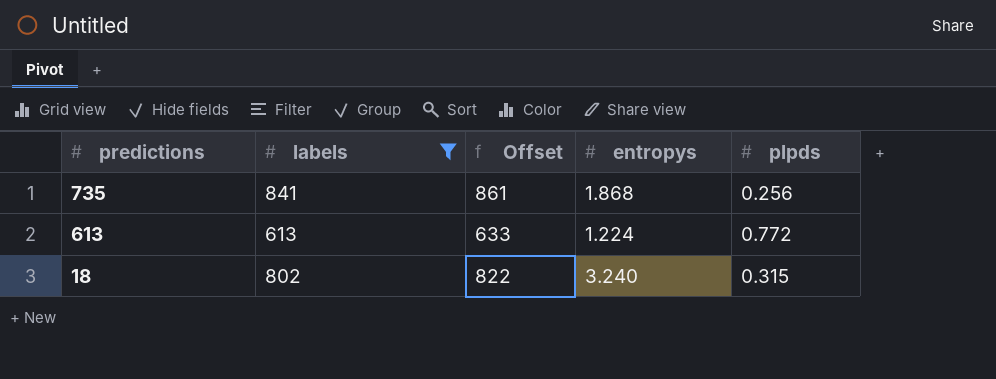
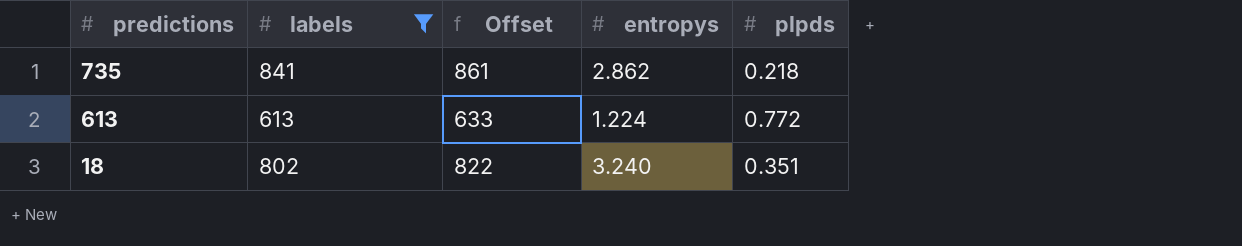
735 | entropys: 1.868 -> 2.862
735 | plpds: 0.256 -> 0.218
18 | plpds: 0.315 -> 0.351

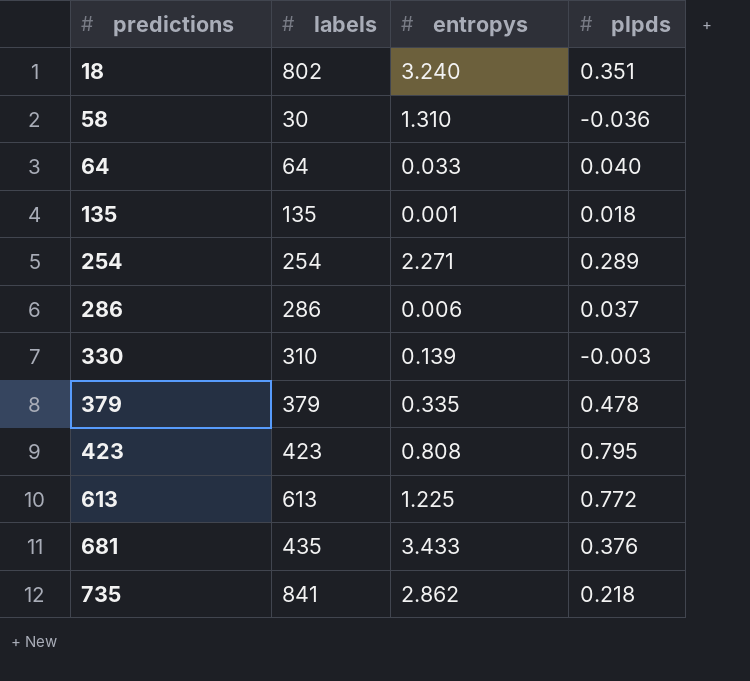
filter: labels >= 613 -> none
row order: predictions descending -> predictions ascending
column Offset | formula: [labels] + 20 -> none
613 | entropys: 1.224 -> 1.225

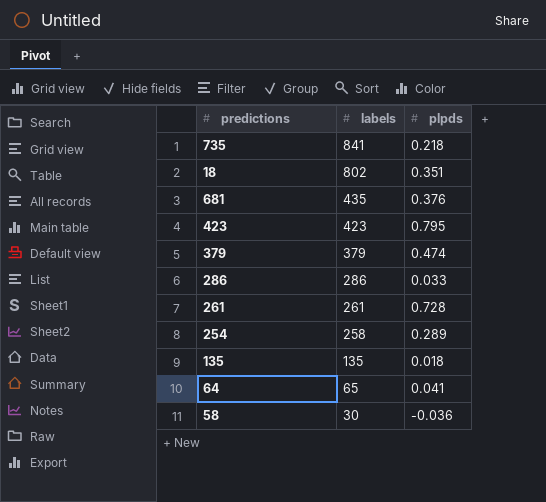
row order: predictions ascending -> labels descending
column entropys | position: 3 -> none
row 330: 310 | 0.139 | -0.003 -> none
row 613: 613 | 1.225 | 0.772 -> none
379 | plpds: 0.478 -> 0.474
286 | plpds: 0.037 -> 0.033
row 261: none -> 261 | 0.728
254 | labels: 254 -> 258
64 | labels: 64 -> 65
64 | plpds: 0.040 -> 0.041

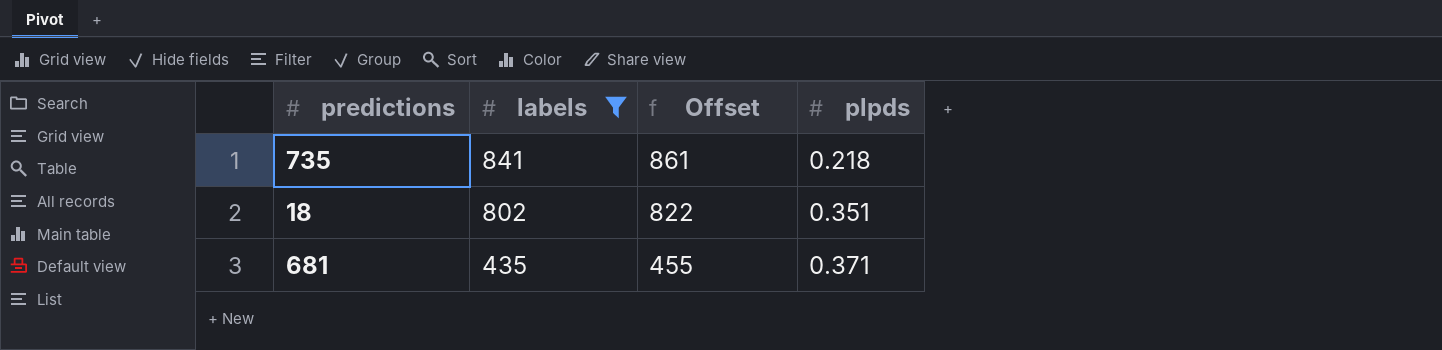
filter: none -> labels >= 435
column Offset | formula: none -> [labels] + 20
681 | plpds: 0.376 -> 0.371

